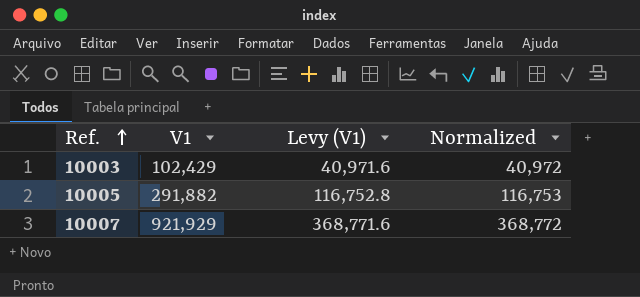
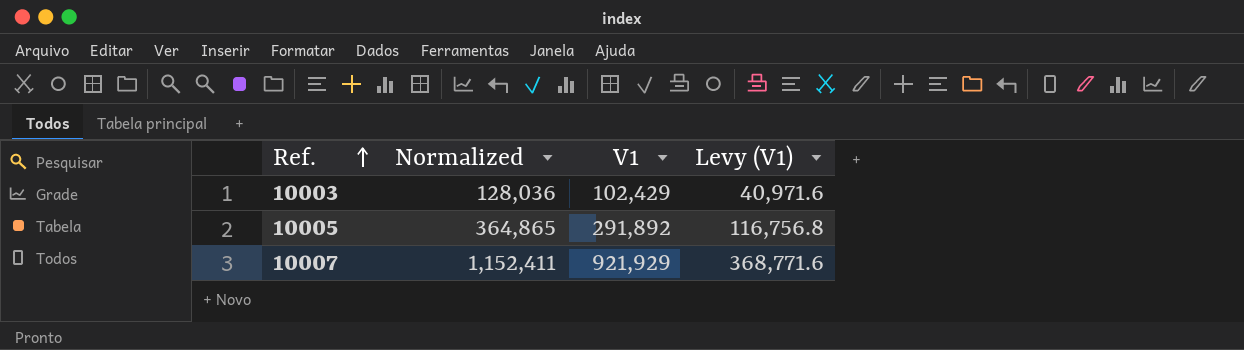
column Normalized | formula: [V1] * 0.4 -> [V1] * 1.25
column Normalized | position: 4 -> 2
10005 | V1: 291,882 -> 291,892
10005 | Levy (V1): 116,752.8 -> 116,756.8

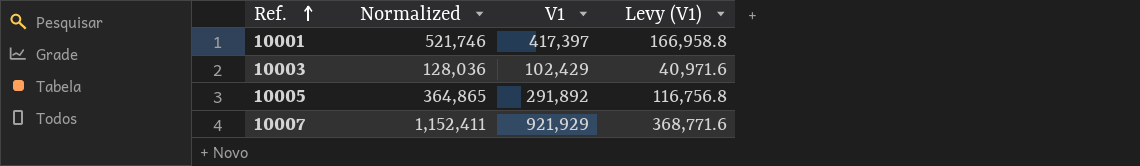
row 10001: none -> 521,746 | 417,397 | 166,958.8

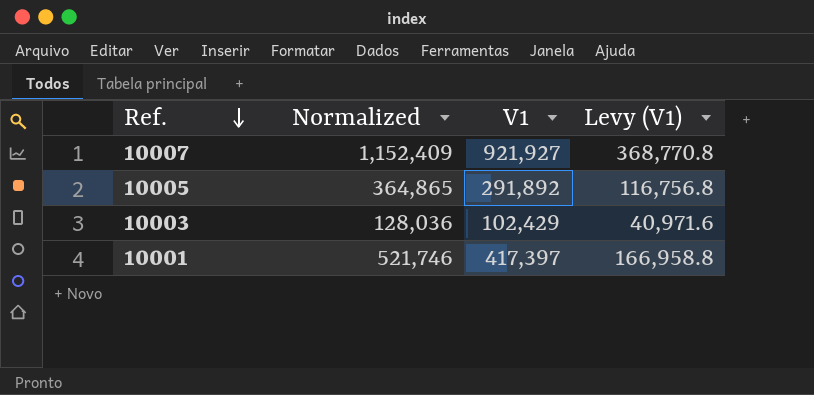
row order: Ref. ascending -> Ref. descending
10007 | Normalized: 1,152,411 -> 1,152,409
10007 | V1: 921,929 -> 921,927
10007 | Levy (V1): 368,771.6 -> 368,770.8

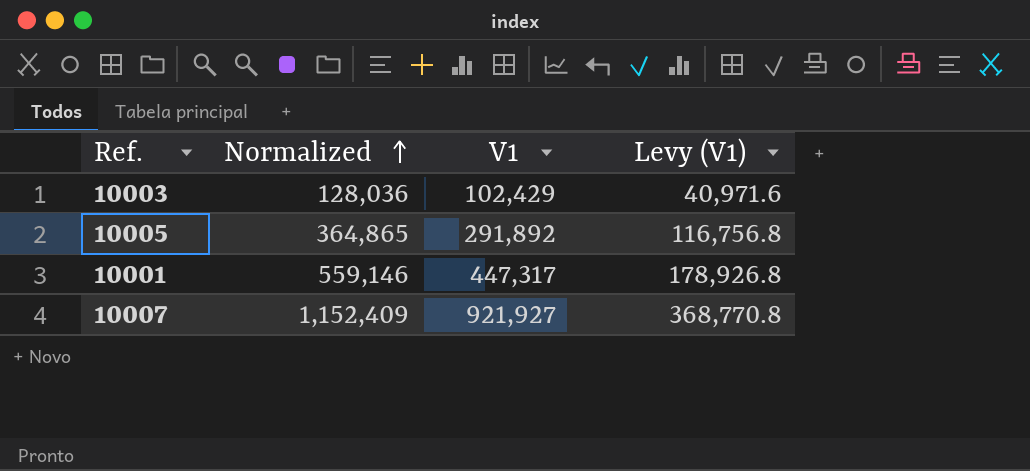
row order: Ref. descending -> Normalized ascending
10001 | Normalized: 521,746 -> 559,146
10001 | V1: 417,397 -> 447,317
10001 | Levy (V1): 166,958.8 -> 178,926.8

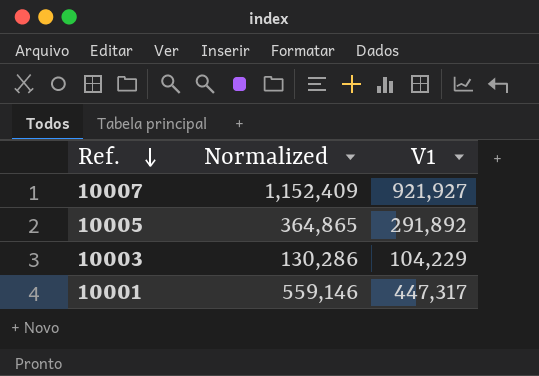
row order: Normalized ascending -> Ref. descending
column Levy (V1) | formula: [V1] * 0.4 -> none
10003 | Normalized: 128,036 -> 130,286
10003 | V1: 102,429 -> 104,229

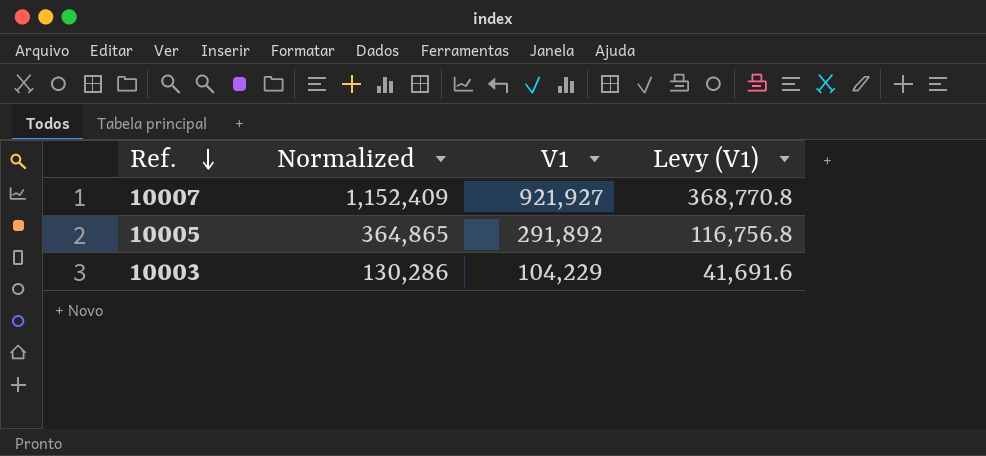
column Levy (V1) | formula: none -> [V1] * 0.4
row 10001: 559,146 | 447,317 -> none

